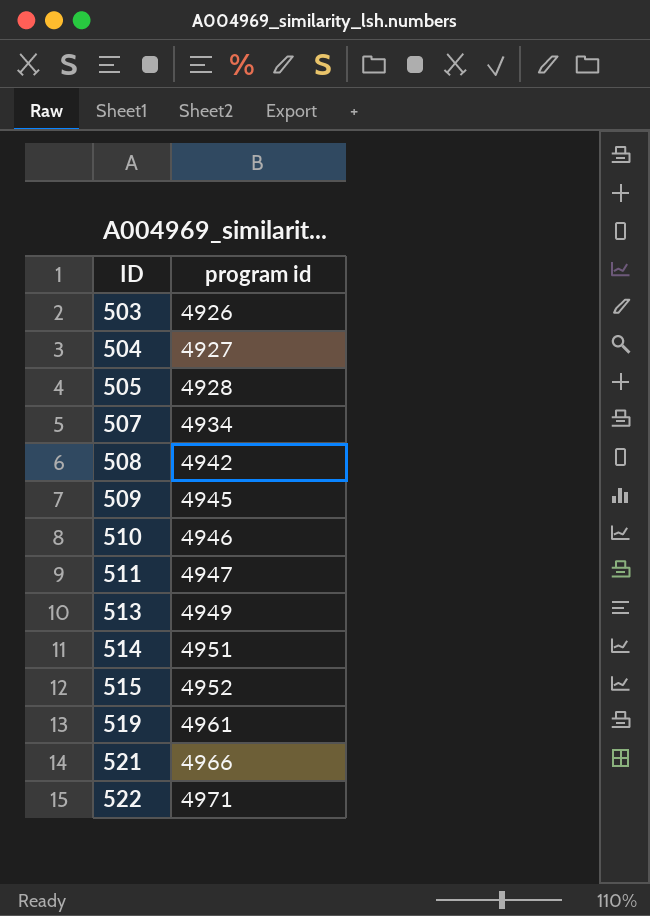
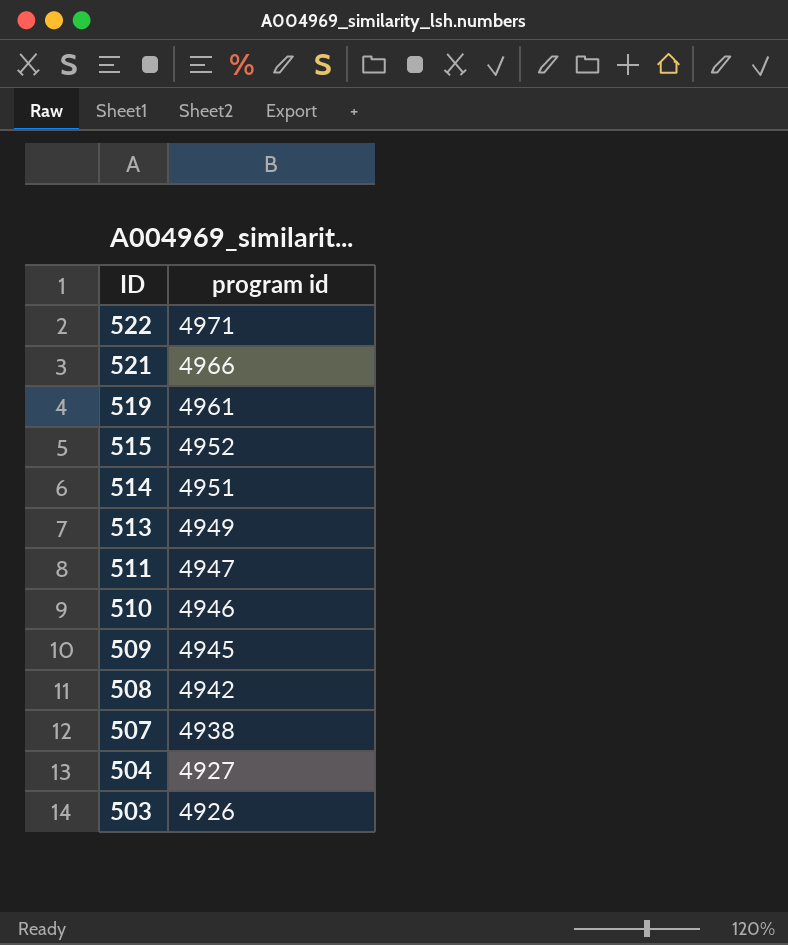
row order: ID ascending -> ID descending
row 505: 4928 -> none
507 | program id: 4934 -> 4938

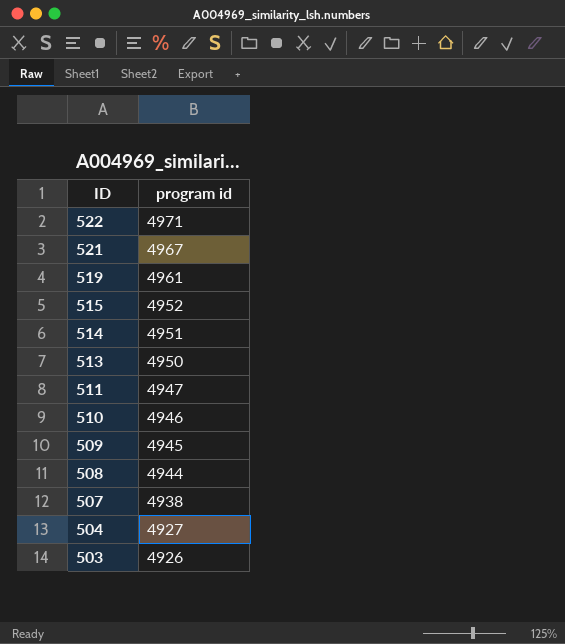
521 | program id: 4966 -> 4967
513 | program id: 4949 -> 4950
508 | program id: 4942 -> 4944

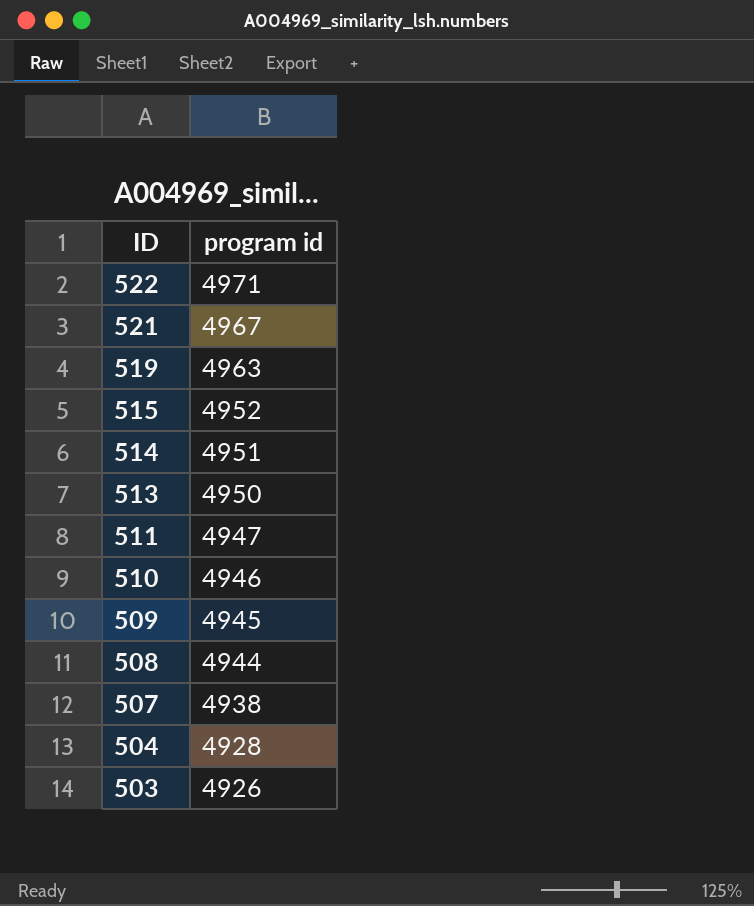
519 | program id: 4961 -> 4963
504 | program id: 4927 -> 4928

